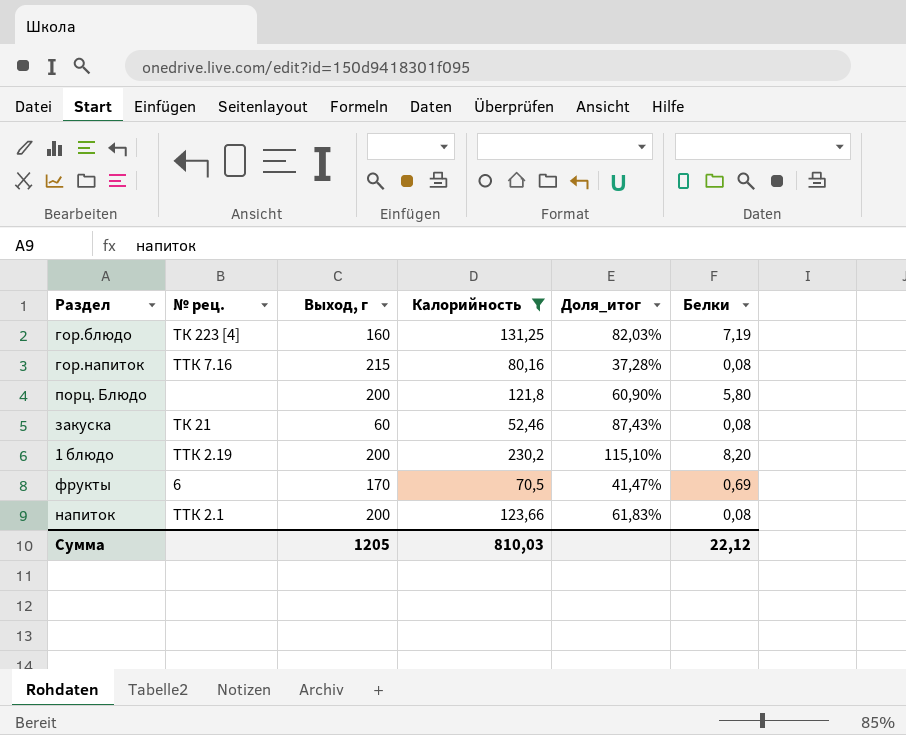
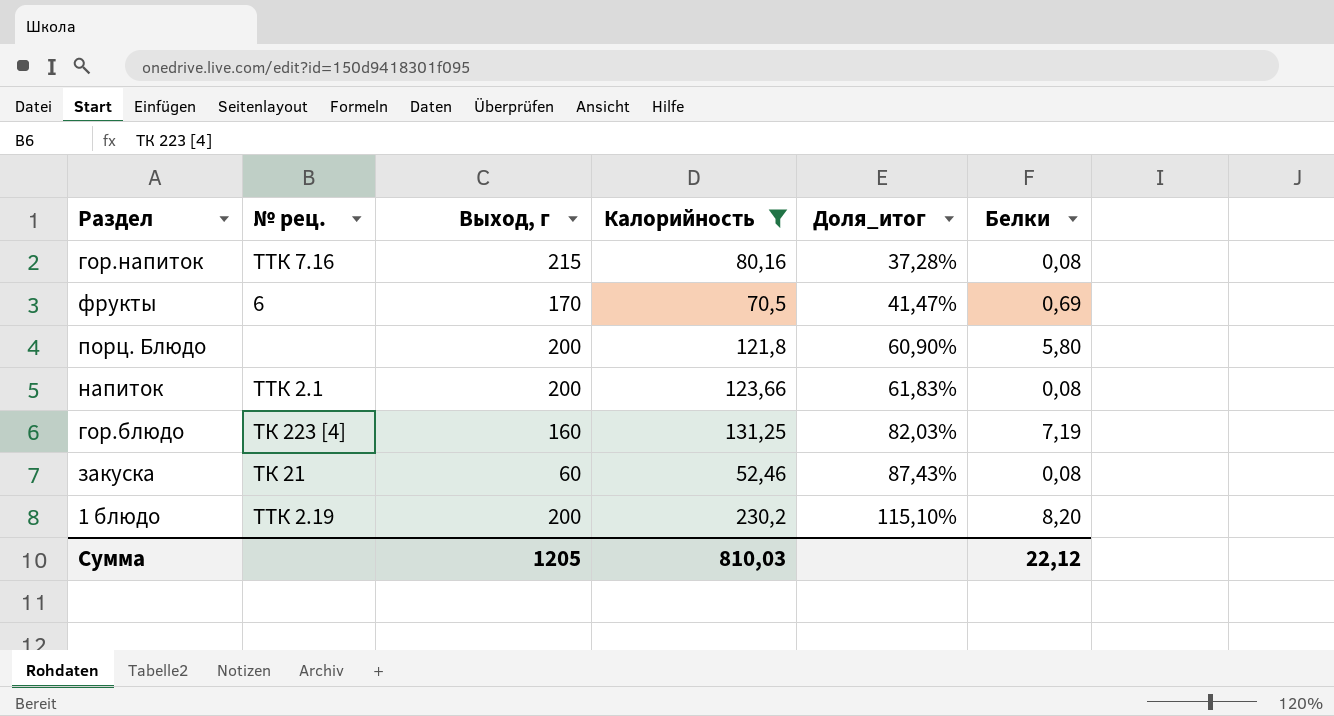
row order: none -> Доля_итог ascending

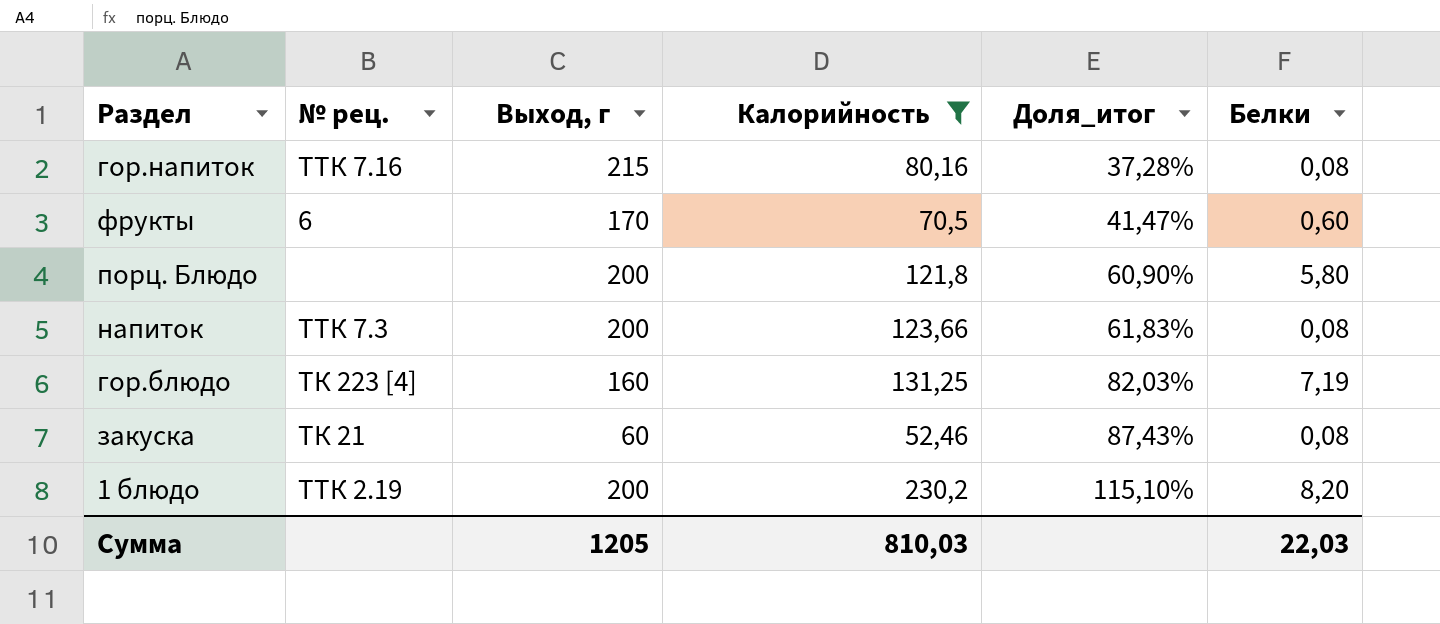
фрукты | Белки: 0,69 -> 0,60
напиток | № рец.: ТТК 2.1 -> ТТК 7.3
Сумма | Белки: 22,12 -> 22,03

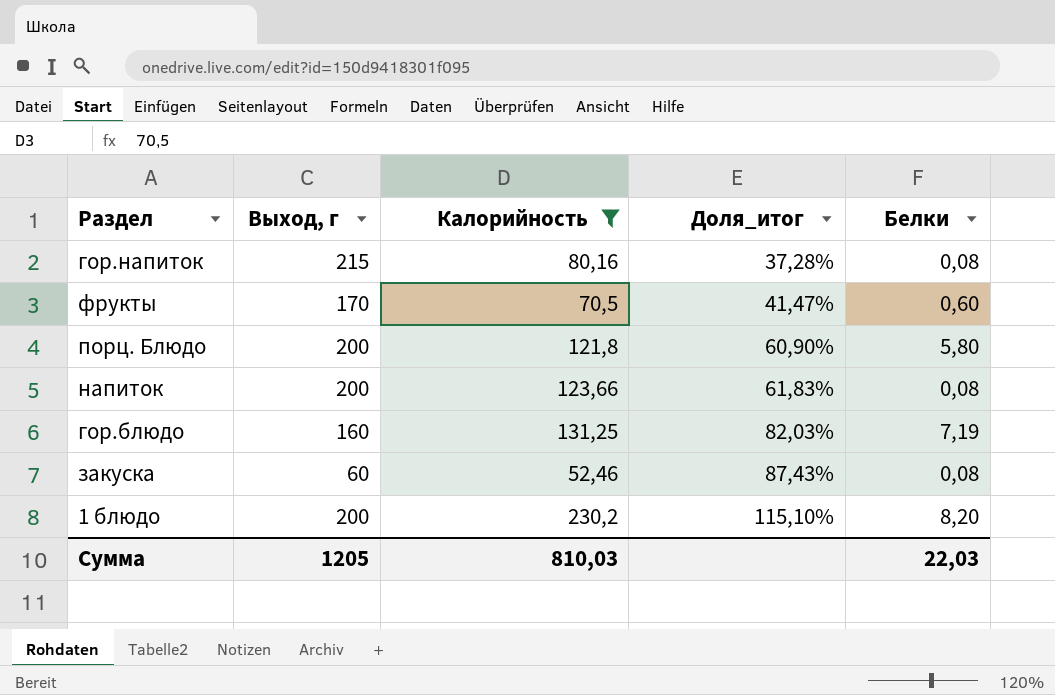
column № рец. | position: 2 -> none

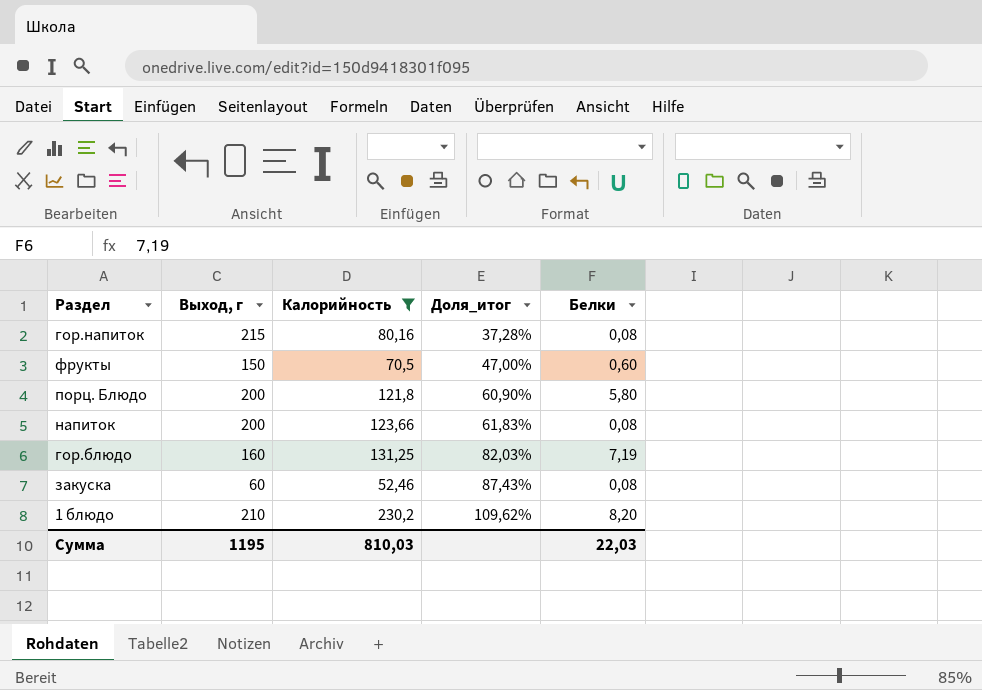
фрукты | Выход, г: 170 -> 150
фрукты | Доля_итог: 41,47% -> 47,00%
1 блюдо | Выход, г: 200 -> 210
1 блюдо | Доля_итог: 115,10% -> 109,62%
Сумма | Выход, г: 1205 -> 1195

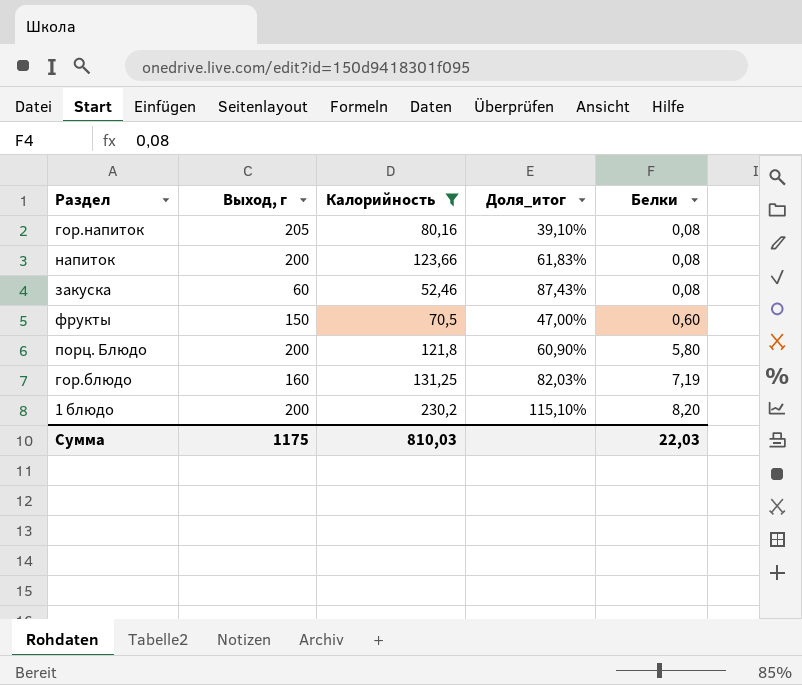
row order: Доля_итог ascending -> Белки ascending
гор.напиток | Выход, г: 215 -> 205
гор.напиток | Доля_итог: 37,28% -> 39,10%
1 блюдо | Выход, г: 210 -> 200
1 блюдо | Доля_итог: 109,62% -> 115,10%
Сумма | Выход, г: 1195 -> 1175

